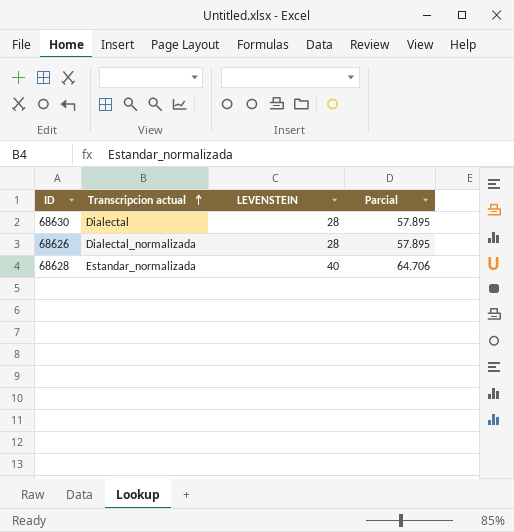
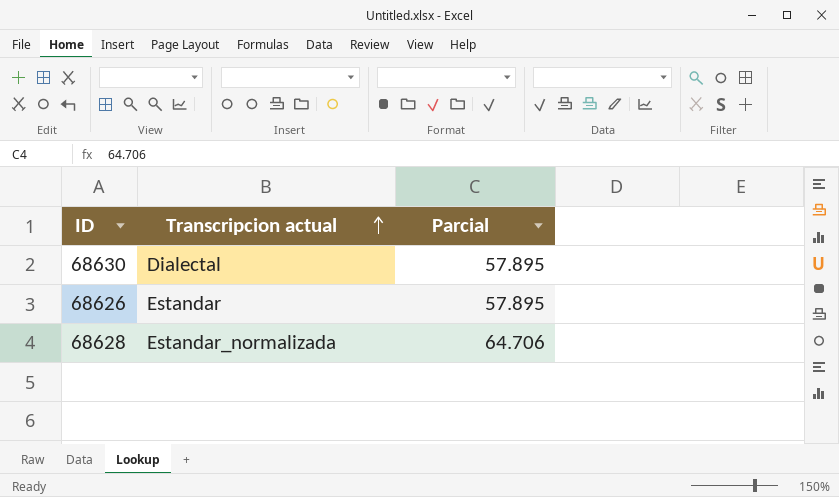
column LEVENSTEIN | position: 3 -> none
68626 | Transcripcion actual: Dialectal_normalizada -> Estandar

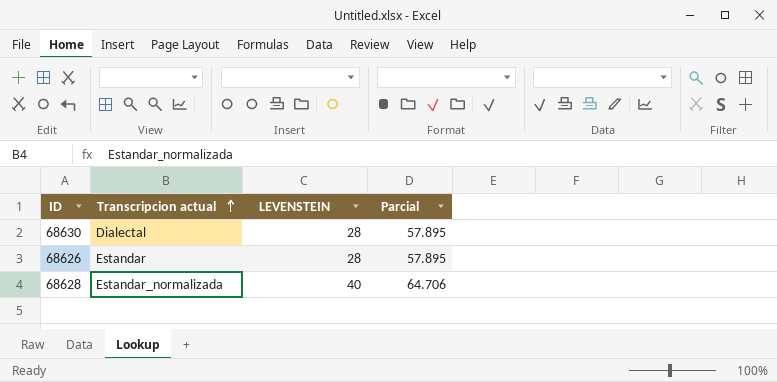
column LEVENSTEIN | position: none -> 3

